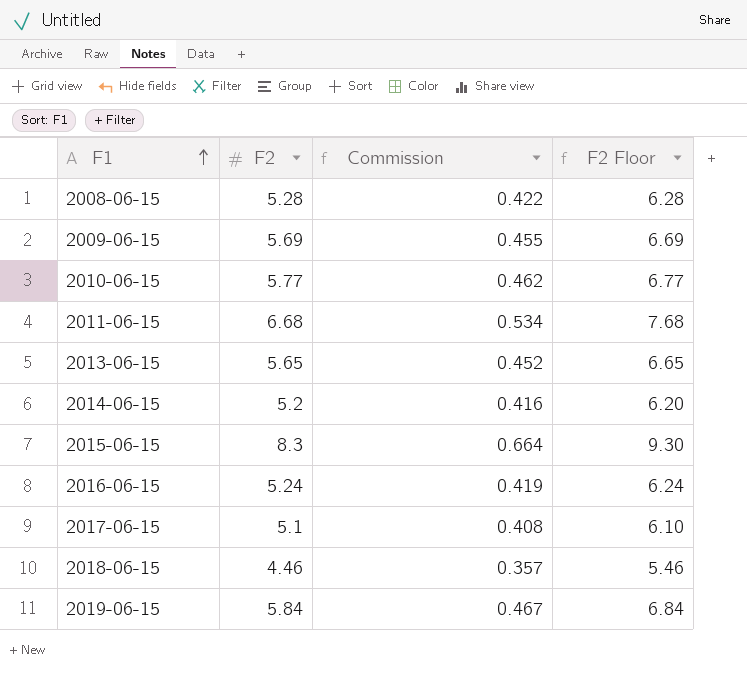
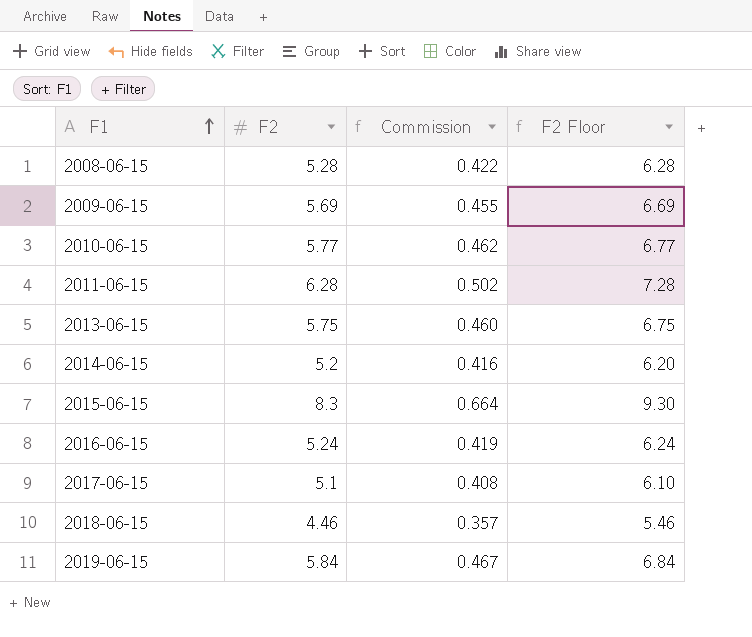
2011-06-15 | F2: 6.68 -> 6.28
2011-06-15 | Commission: 0.534 -> 0.502
2011-06-15 | F2 Floor: 7.68 -> 7.28
2013-06-15 | F2: 5.65 -> 5.75
2013-06-15 | Commission: 0.452 -> 0.460
2013-06-15 | F2 Floor: 6.65 -> 6.75

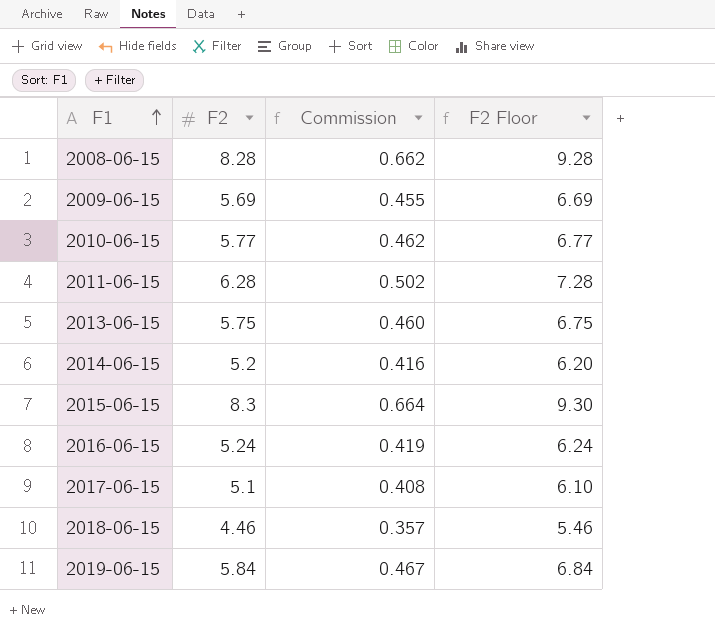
2008-06-15 | F2: 5.28 -> 8.28
2008-06-15 | Commission: 0.422 -> 0.662
2008-06-15 | F2 Floor: 6.28 -> 9.28

